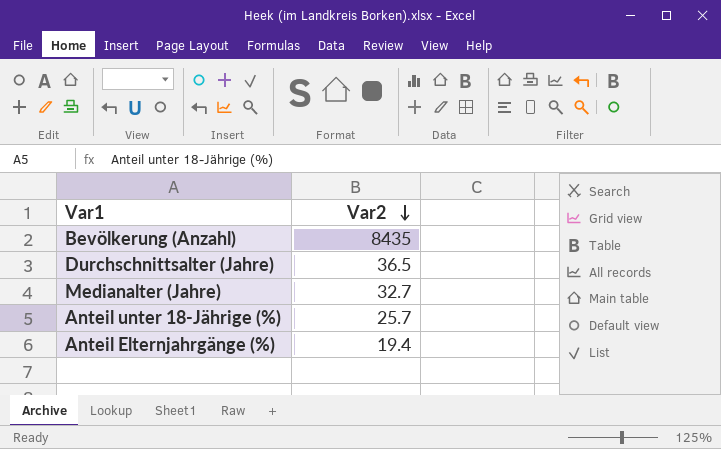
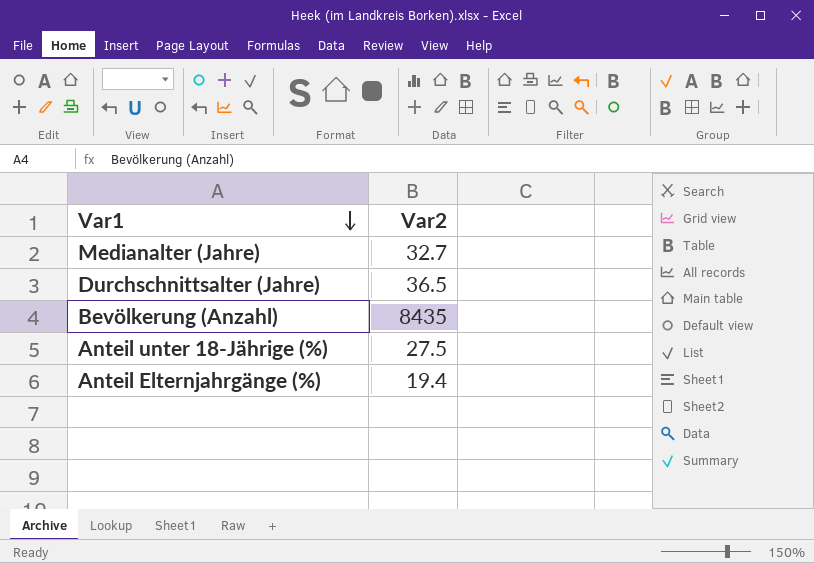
row order: Var2 descending -> Var1 descending
Anteil unter 18-Jährige (%) | Var2: 25.7 -> 27.5

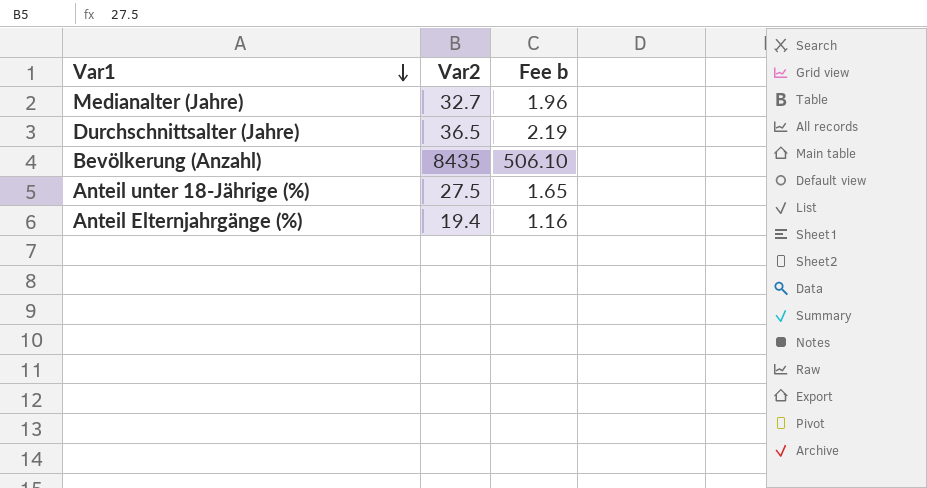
column Fee b | formula: none -> [Var2] * 0.06

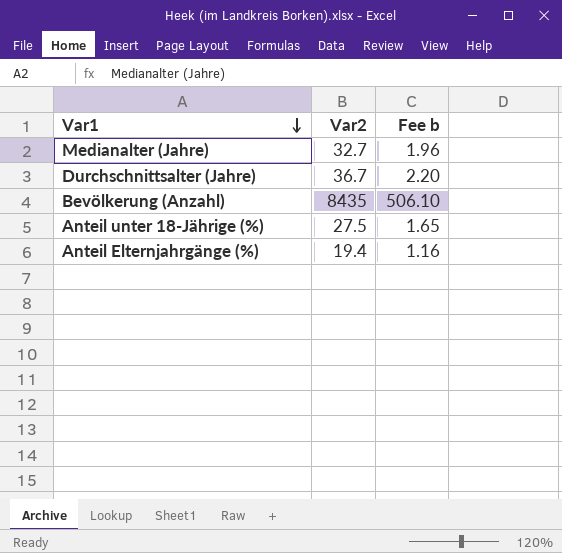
Durchschnittsalter (Jahre) | Var2: 36.5 -> 36.7
Durchschnittsalter (Jahre) | Fee b: 2.19 -> 2.20

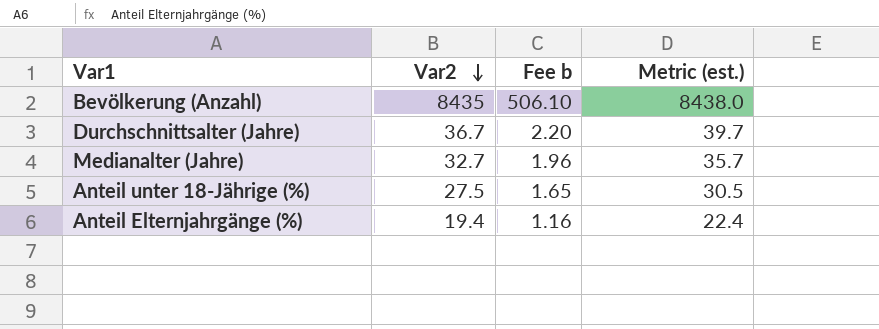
row order: Var1 descending -> Var2 descending
column Metric (est.) | formula: none -> [Var2] + 3

